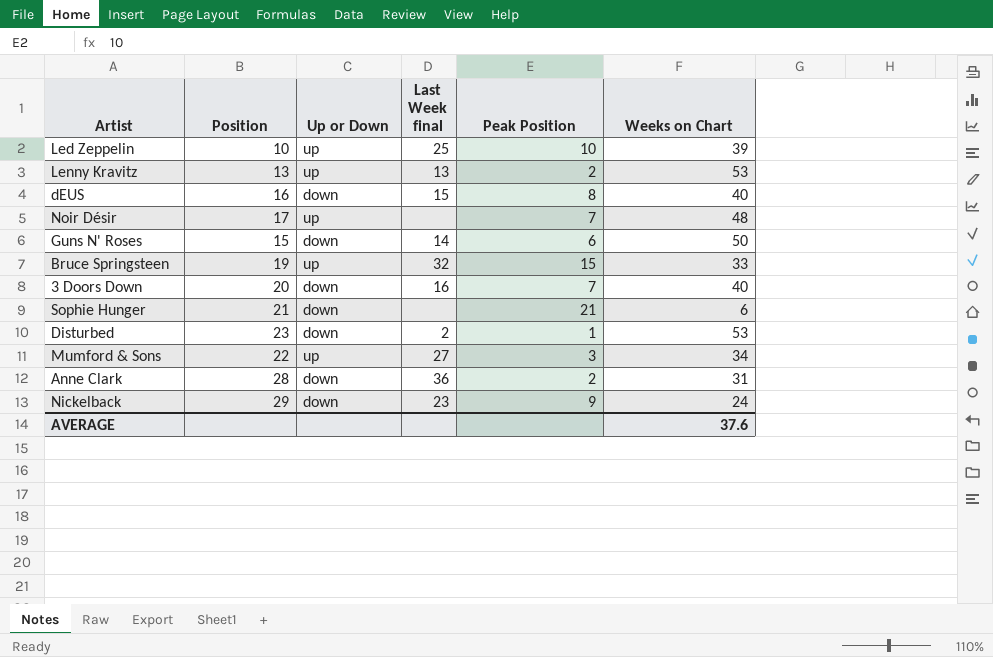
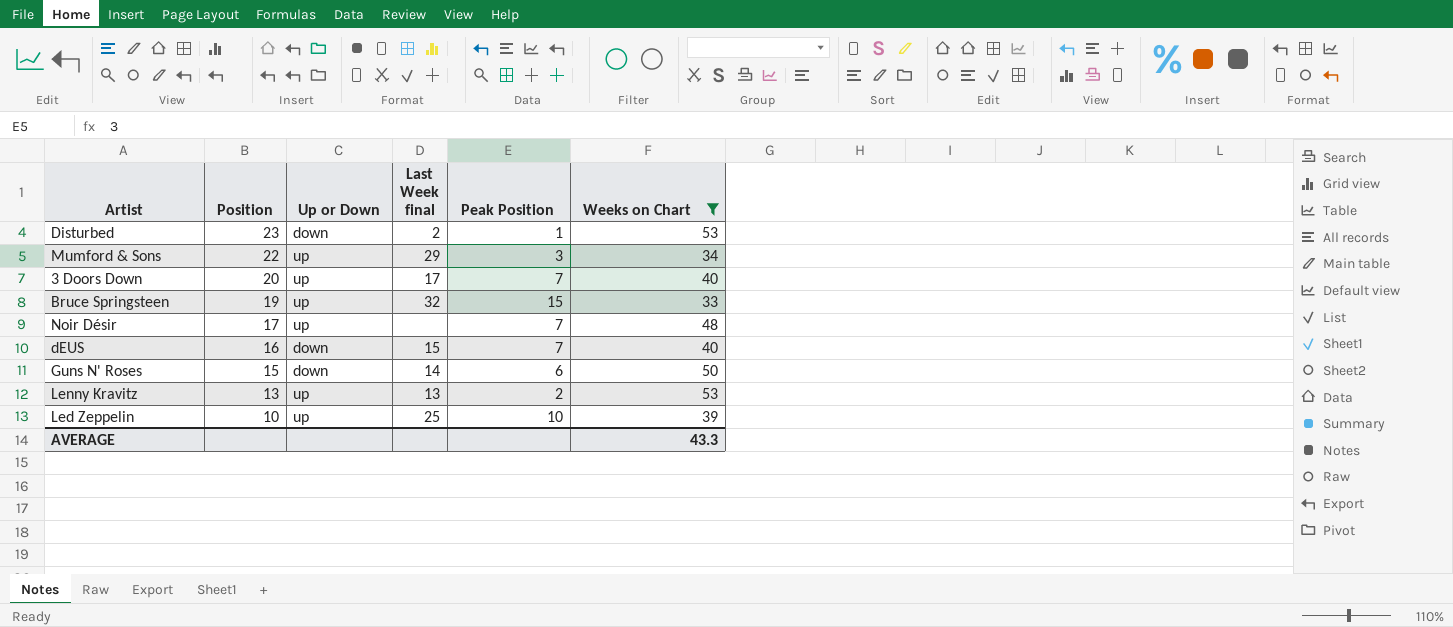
filter: none -> Weeks on Chart >= 33
row order: none -> Position descending
Mumford & Sons | Last Week final: 27 -> 29
3 Doors Down | Up or Down: down -> up
3 Doors Down | Last Week final: 16 -> 17
dEUS | Peak Position: 8 -> 7
AVERAGE | Weeks on Chart: 37.6 -> 43.3

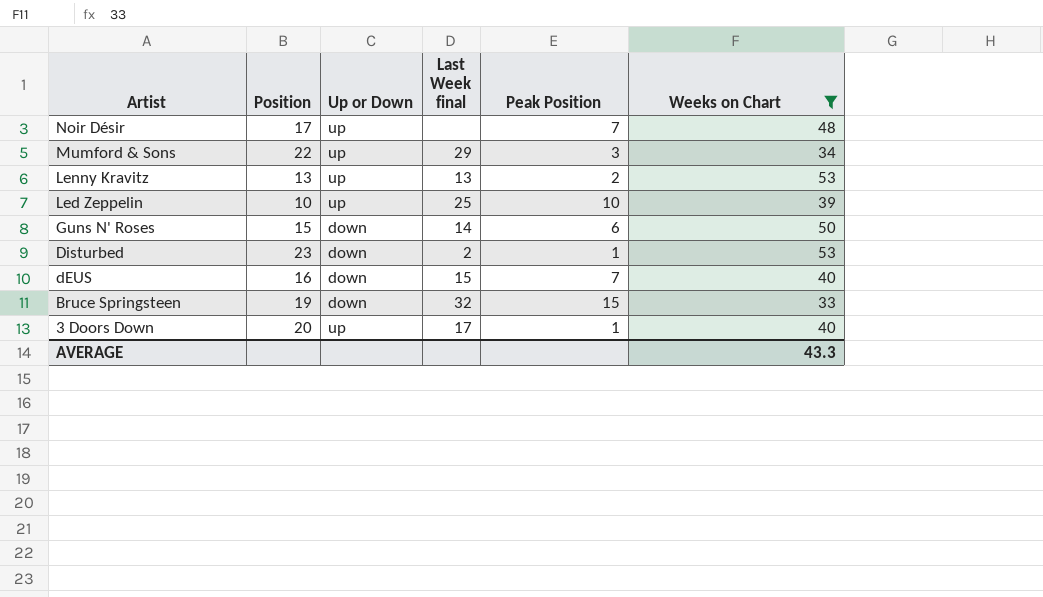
row order: Position descending -> Artist descending
Bruce Springsteen | Up or Down: up -> down
3 Doors Down | Peak Position: 7 -> 1

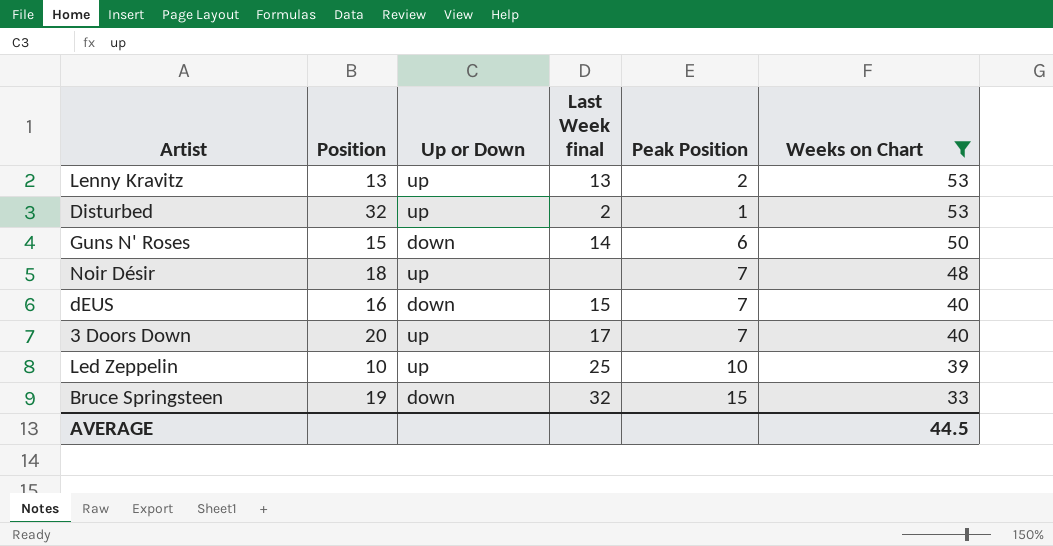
row order: Artist descending -> Weeks on Chart descending
row Mumford & Sons: 22 | up | 29 | 3 | 34 -> none
Disturbed | Position: 23 -> 32
Disturbed | Up or Down: down -> up
Noir Désir | Position: 17 -> 18
3 Doors Down | Peak Position: 1 -> 7
AVERAGE | Weeks on Chart: 43.3 -> 44.5

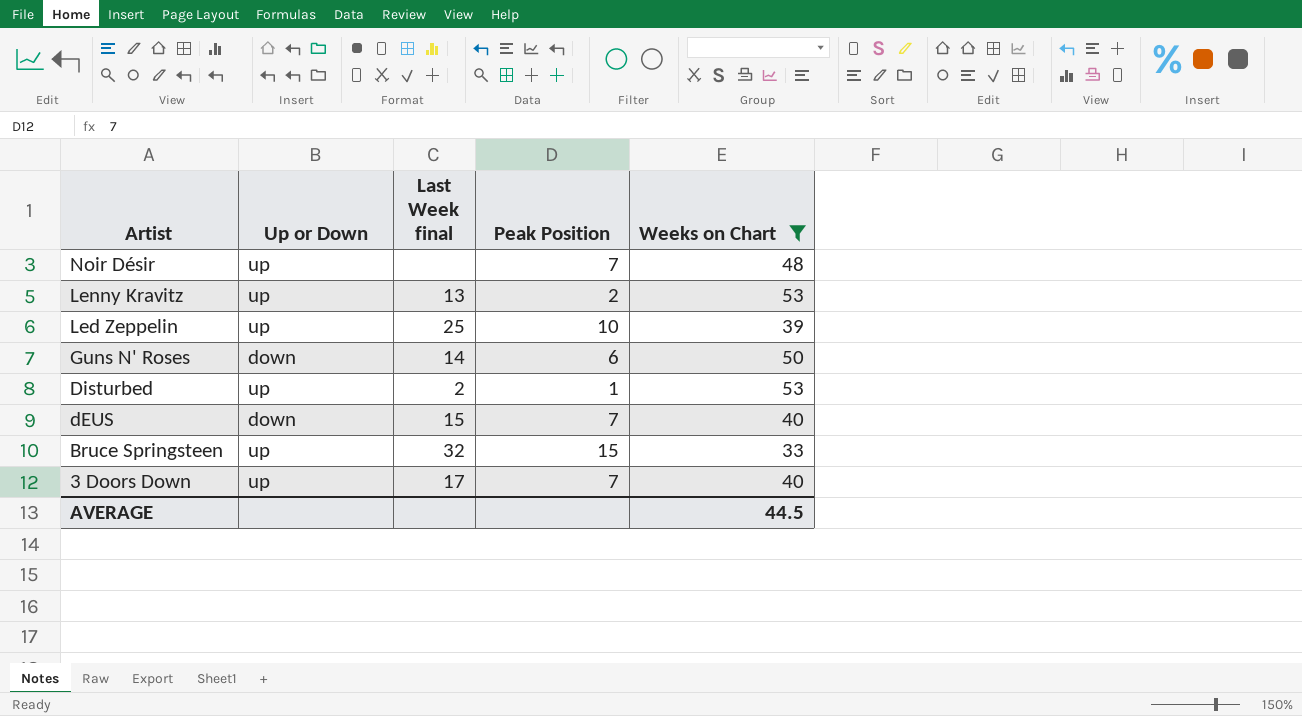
row order: Weeks on Chart descending -> Artist descending
column Position | position: 2 -> none
Bruce Springsteen | Up or Down: down -> up

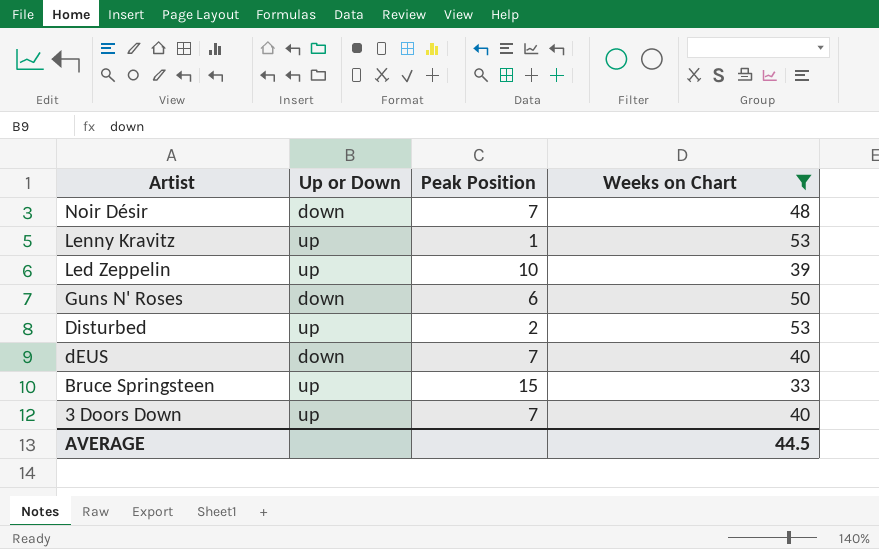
column Last Week final | position: 3 -> none
Noir Désir | Up or Down: up -> down
Lenny Kravitz | Peak Position: 2 -> 1
Disturbed | Peak Position: 1 -> 2

